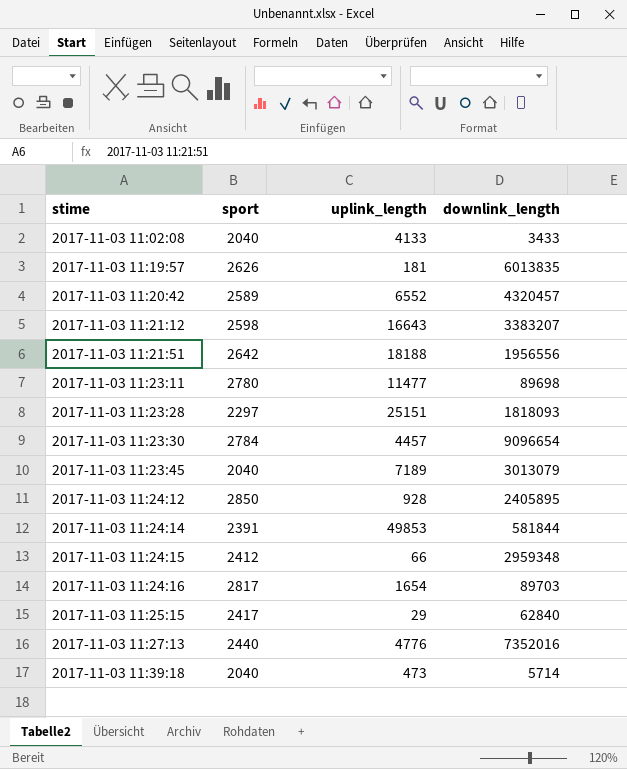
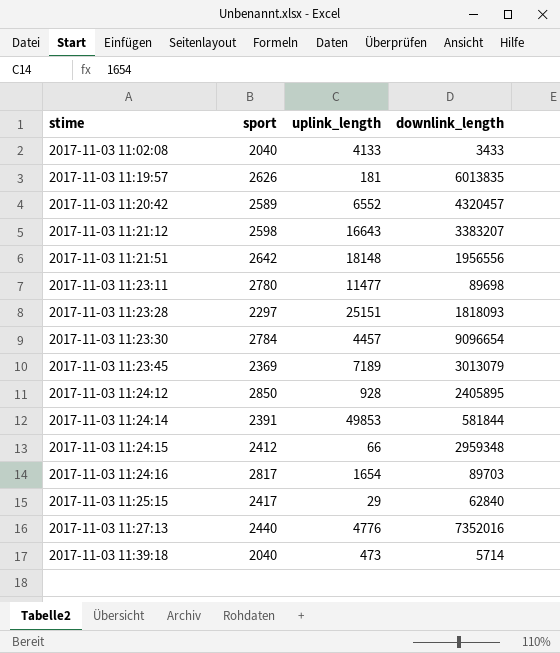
2017-11-03 11:21:51 | uplink_length: 18188 -> 18148
2017-11-03 11:23:45 | sport: 2040 -> 2369

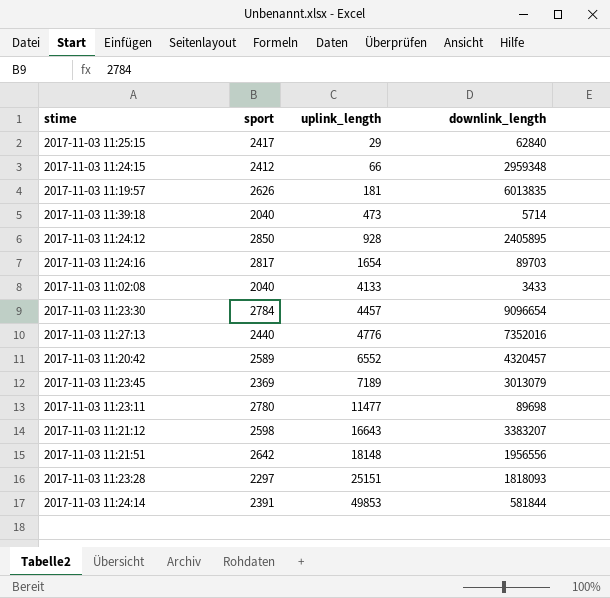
row order: stime ascending -> uplink_length ascending

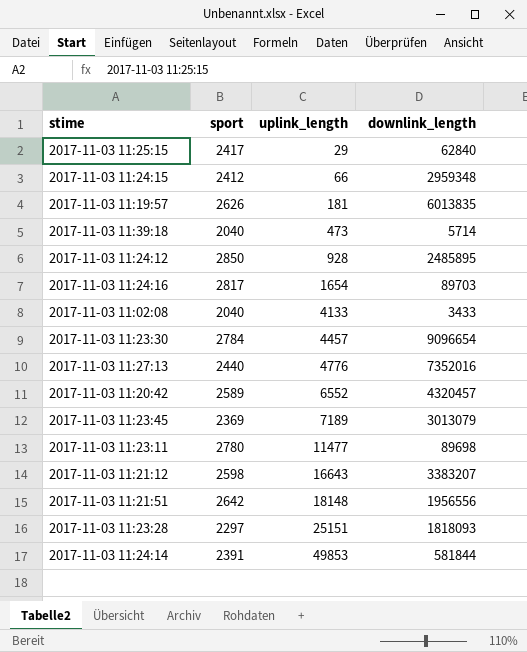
2017-11-03 11:24:12 | downlink_length: 2405895 -> 2485895

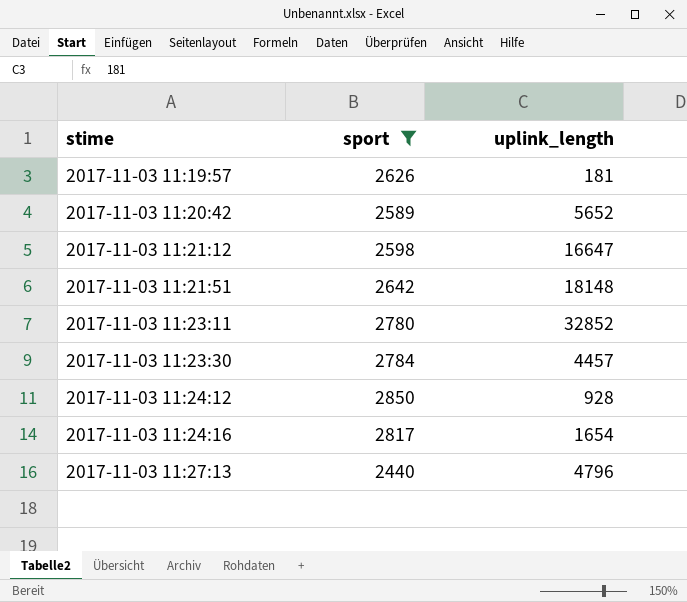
filter: none -> sport >= 2440
row order: uplink_length ascending -> stime ascending
column downlink_length | position: 4 -> none
2017-11-03 11:20:42 | uplink_length: 6552 -> 5652
2017-11-03 11:21:12 | uplink_length: 16643 -> 16647
2017-11-03 11:23:11 | uplink_length: 11477 -> 32852
2017-11-03 11:27:13 | uplink_length: 4776 -> 4796

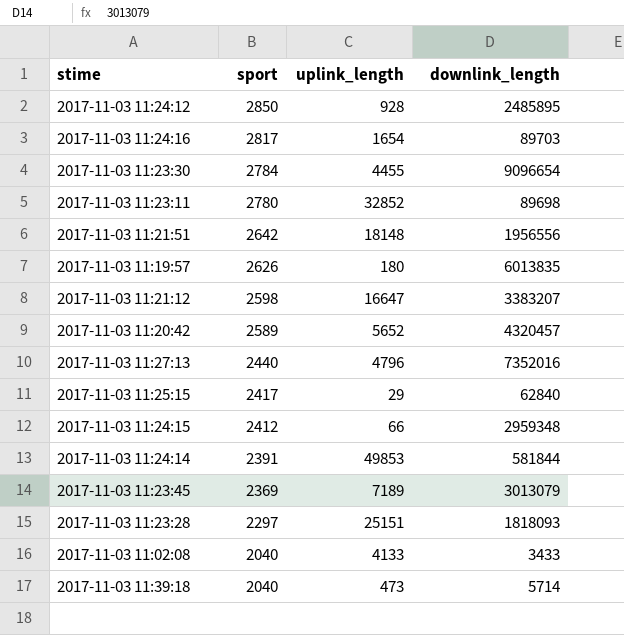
filter: sport >= 2440 -> none
row order: stime ascending -> sport descending
column downlink_length | position: none -> 4
2017-11-03 11:23:30 | uplink_length: 4457 -> 4455
2017-11-03 11:19:57 | uplink_length: 181 -> 180

